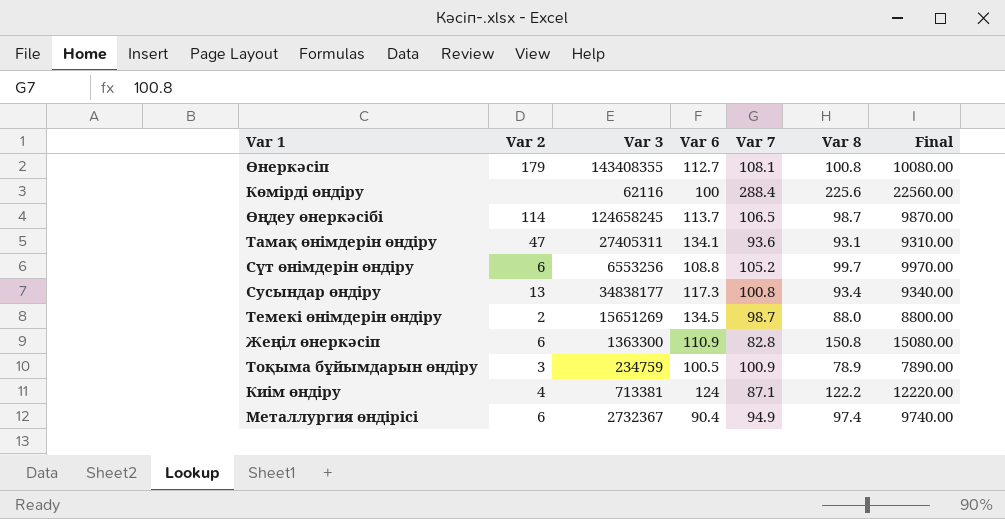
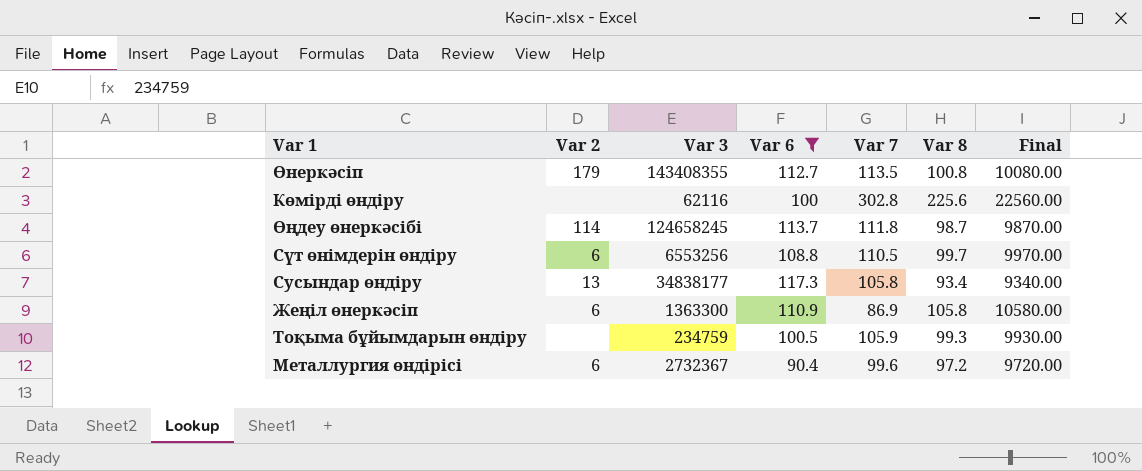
filter: none -> Var 6 <= 117.3
Өнеркәсіп | Var 7: 108.1 -> 113.5
Көмірді өндіру | Var 7: 288.4 -> 302.8
Өңдеу өнеркәсібі | Var 7: 106.5 -> 111.8
Сүт өнімдерін өндіру | Var 7: 105.2 -> 110.5
Сусындар өндіру | Var 7: 100.8 -> 105.8
Жеңіл өнеркәсіп | Var 7: 82.8 -> 86.9
Жеңіл өнеркәсіп | Var 8: 150.8 -> 105.8
Жеңіл өнеркәсіп | Final: 15080.00 -> 10580.00
Тоқыма бұйымдарын өндіру | Var 2: 3 -> none
Тоқыма бұйымдарын өндіру | Var 7: 100.9 -> 105.9
Тоқыма бұйымдарын өндіру | Var 8: 78.9 -> 99.3
Тоқыма бұйымдарын өндіру | Final: 7890.00 -> 9930.00
Металлургия өндірісі | Var 7: 94.9 -> 99.6
Металлургия өндірісі | Var 8: 97.4 -> 97.2
Металлургия өндірісі | Final: 9740.00 -> 9720.00

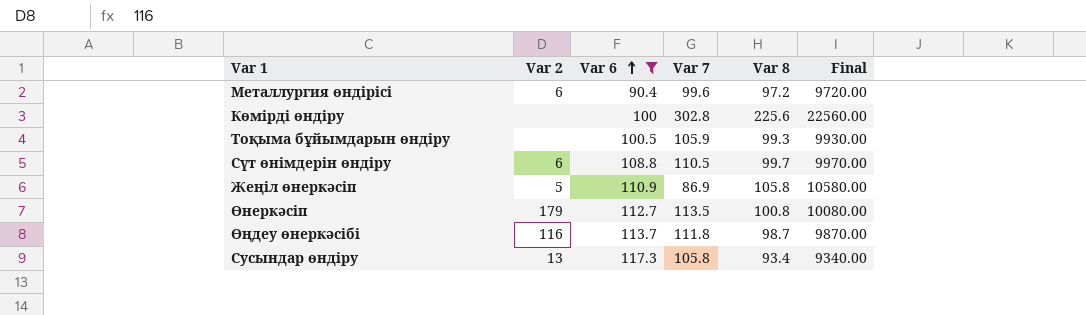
row order: none -> Var 6 ascending
column Var 3 | position: 3 -> none
Жеңіл өнеркәсіп | Var 2: 6 -> 5
Өңдеу өнеркәсібі | Var 2: 114 -> 116

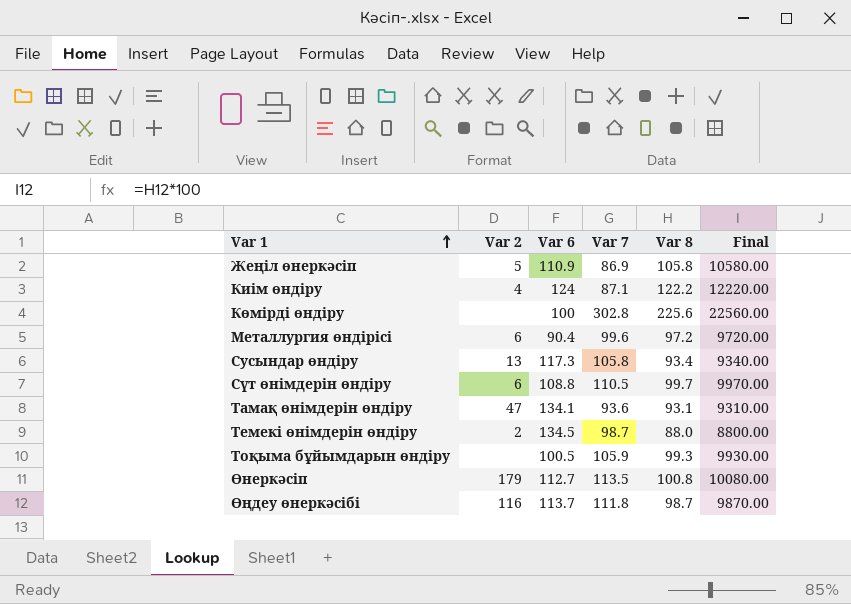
filter: Var 6 <= 117.3 -> none
row order: Var 6 ascending -> Var 1 ascending

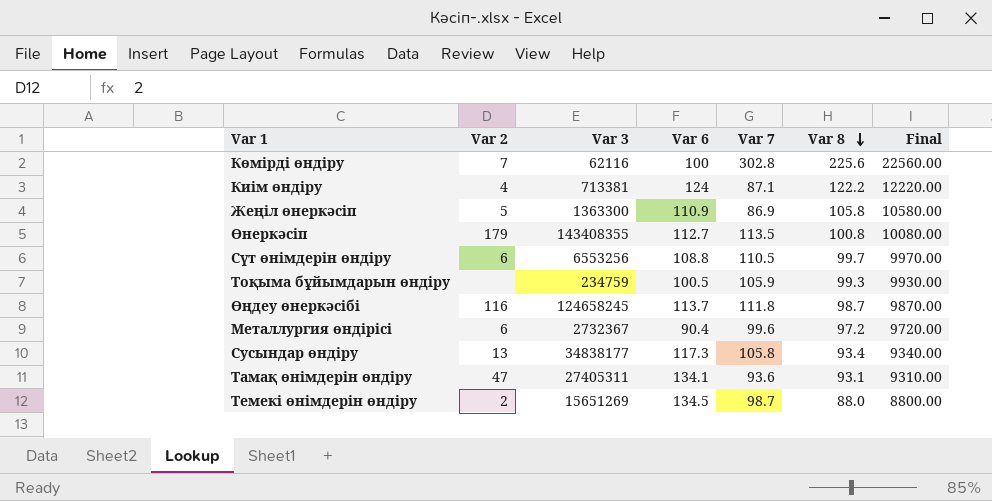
row order: Var 1 ascending -> Var 8 descending
column Var 3 | position: none -> 3
Көмірді өндіру | Var 2: none -> 7

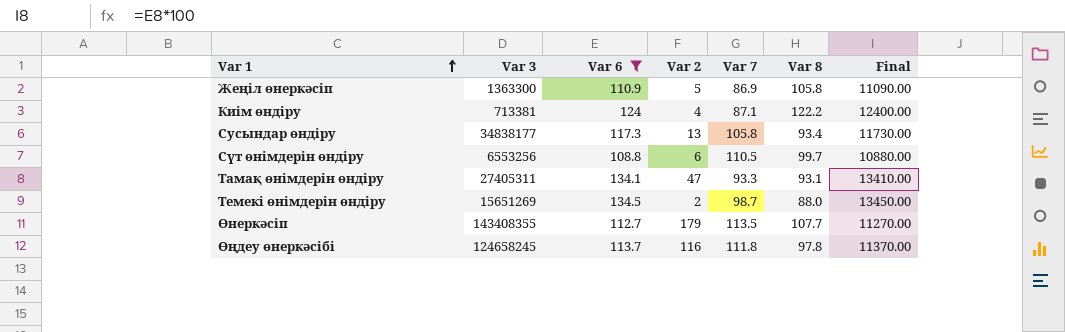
filter: none -> Var 6 >= 108.8
row order: Var 8 descending -> Var 1 ascending
column Var 2 | position: 2 -> 4
column Final | formula: [Var 8] * 100 -> [Var 6] * 100
Тамақ өнімдерін өндіру | Var 7: 93.6 -> 93.3
Өнеркәсіп | Var 8: 100.8 -> 107.7
Өңдеу өнеркәсібі | Var 8: 98.7 -> 97.8

